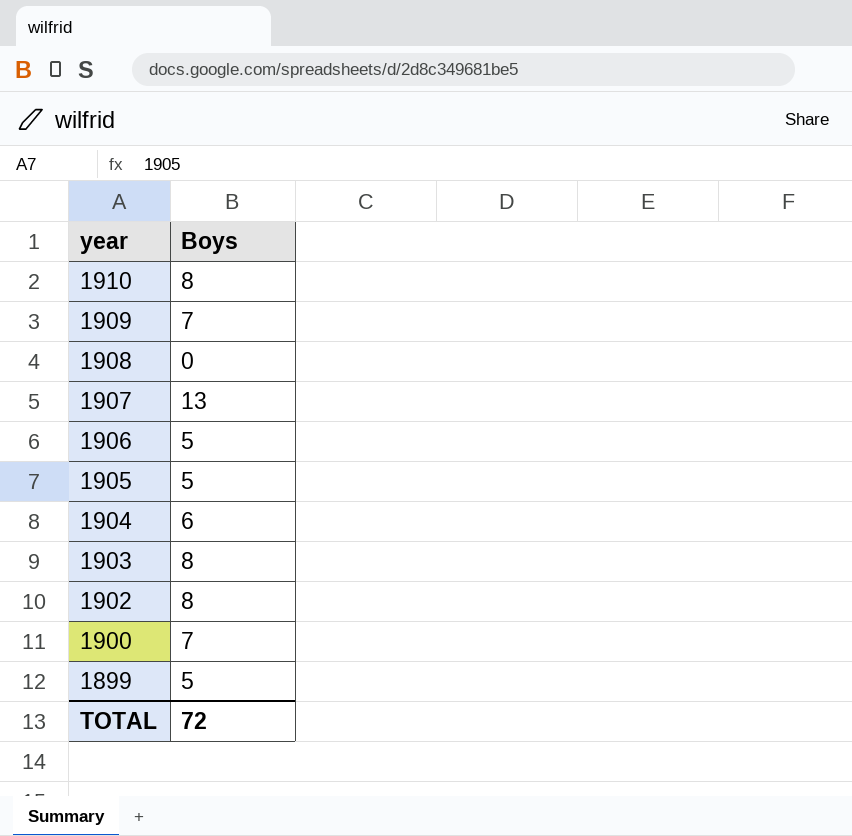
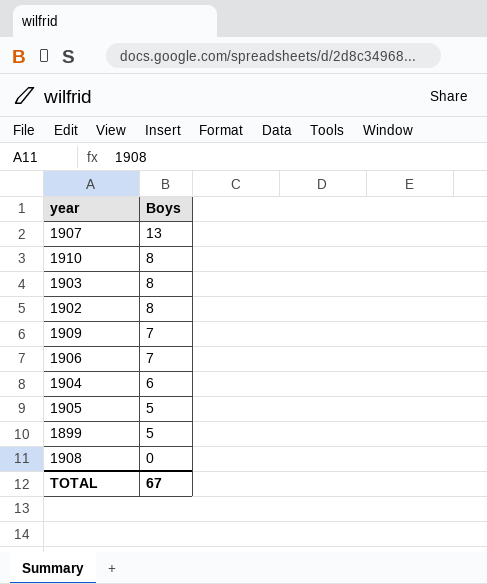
row order: year descending -> Boys descending
row 1900: 7 -> none
1906 | Boys: 5 -> 7
TOTAL | Boys: 72 -> 67

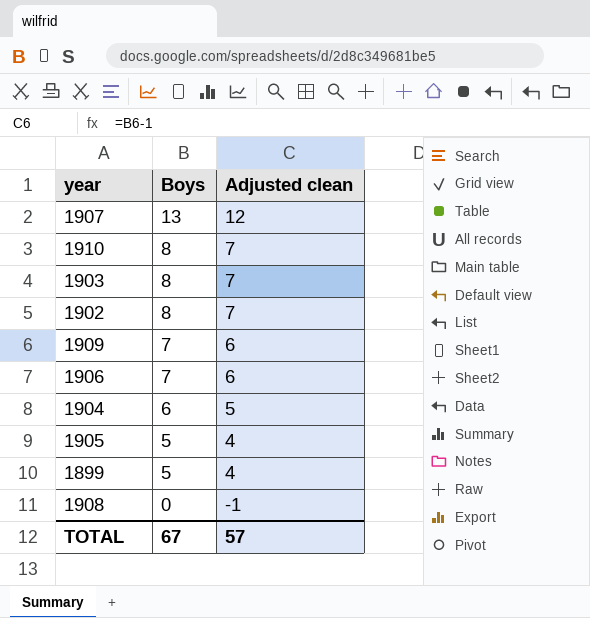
column Adjusted clean | formula: none -> [Boys] - 1

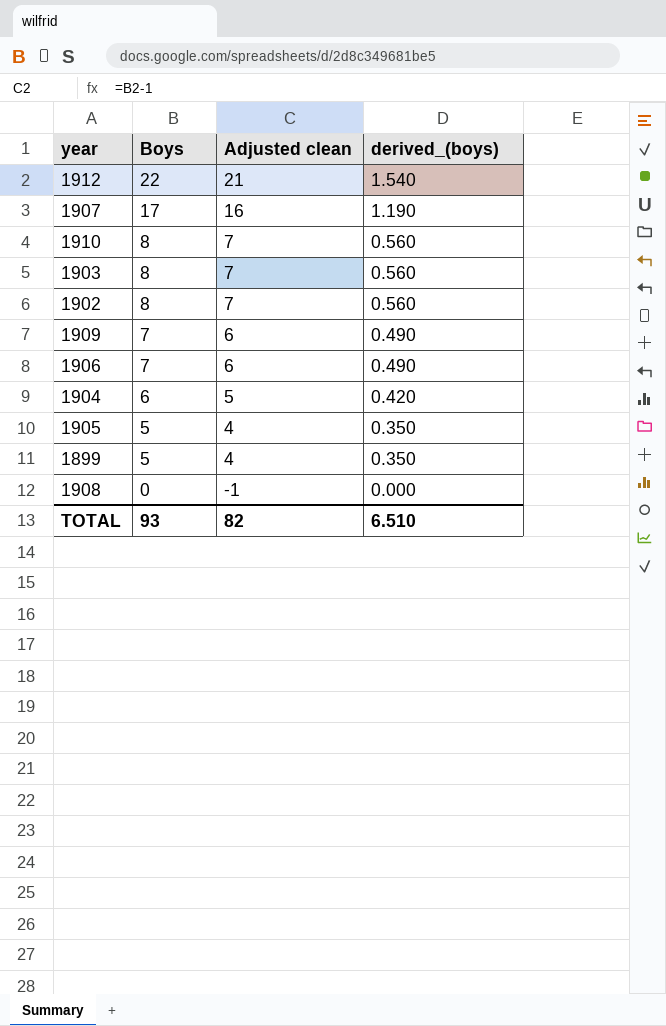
column derived_(boys) | formula: none -> [Boys] * 0.07
row 1912: none -> 22 | 21 | 1.540
1907 | Boys: 13 -> 17
1907 | Adjusted clean: 12 -> 16
TOTAL | Boys: 67 -> 93
TOTAL | Adjusted clean: 57 -> 82

